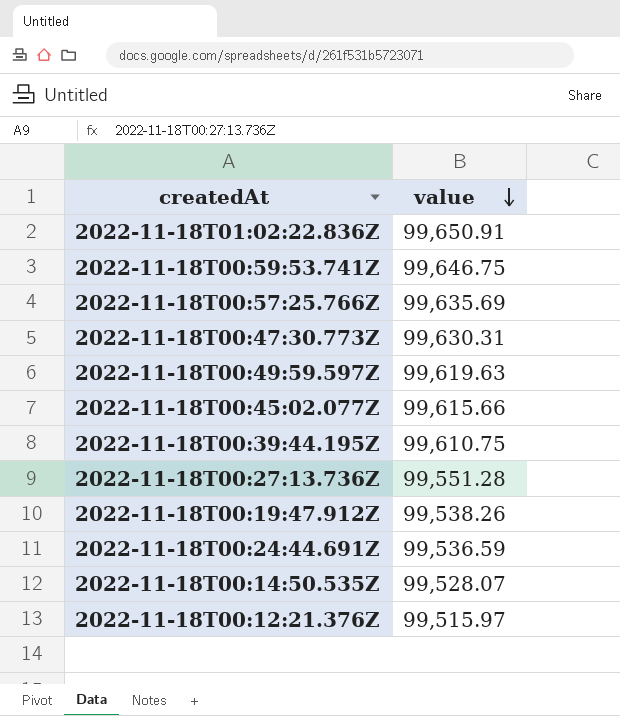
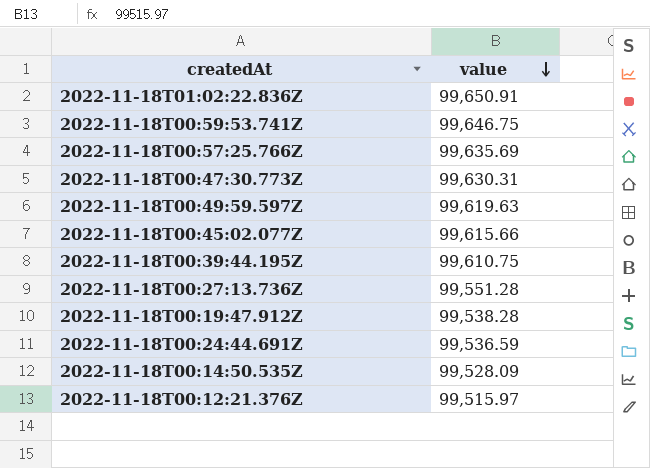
2022-11-18T00:19:47.912Z | value: 99,538.26 -> 99,538.28
2022-11-18T00:14:50.535Z | value: 99,528.07 -> 99,528.09

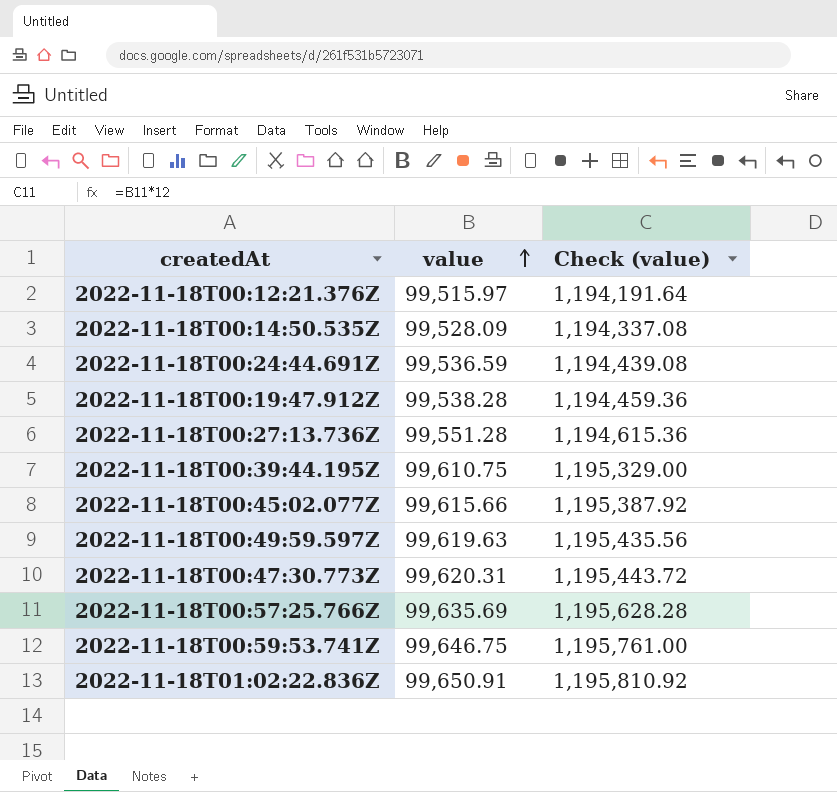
row order: value descending -> value ascending
column Check (value) | formula: none -> [value] * 12
2022-11-18T00:47:30.773Z | value: 99,630.31 -> 99,620.31

